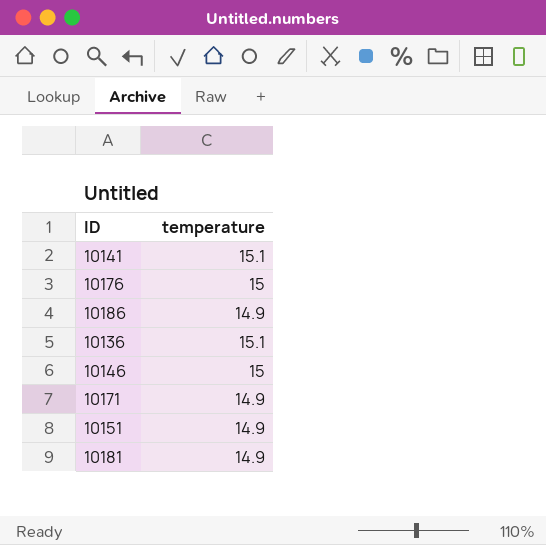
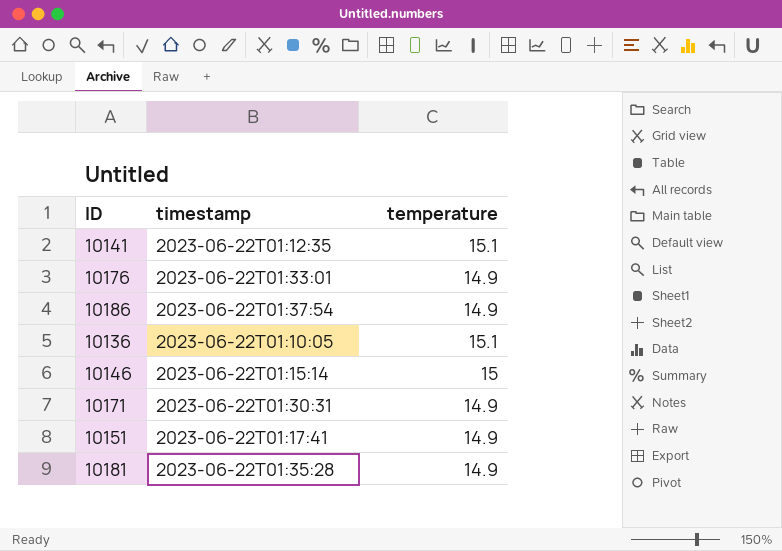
column timestamp | position: none -> 2
10176 | temperature: 15 -> 14.9

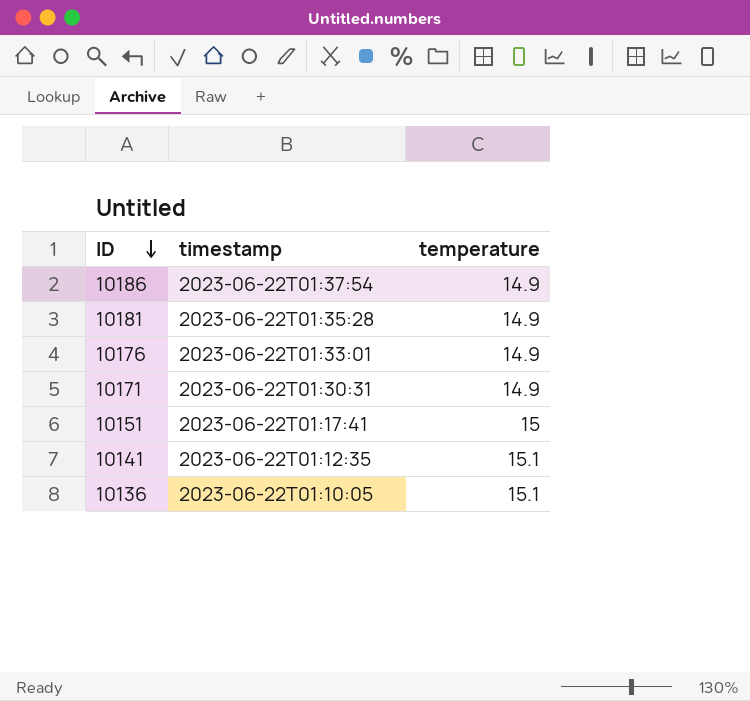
row order: none -> ID descending
row 10146: 2023-06-22T01:15:14 | 15 -> none
10151 | temperature: 14.9 -> 15

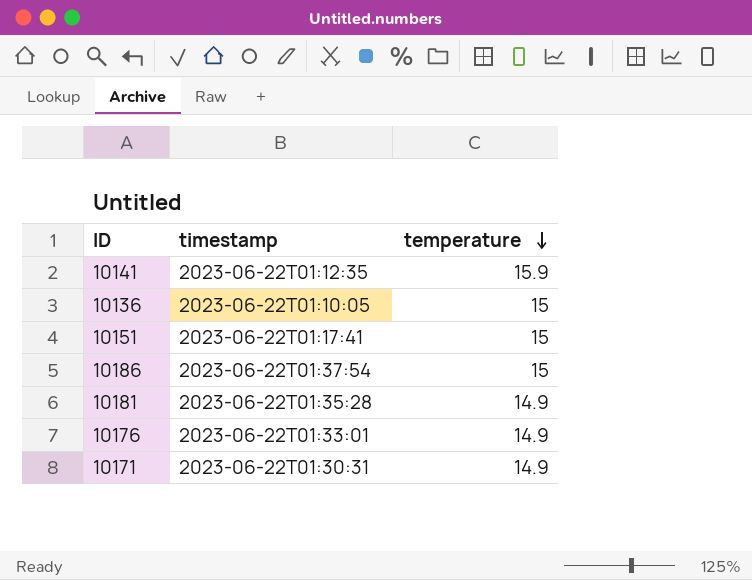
row order: ID descending -> temperature descending
10141 | temperature: 15.1 -> 15.9
10136 | temperature: 15.1 -> 15
10186 | temperature: 14.9 -> 15

